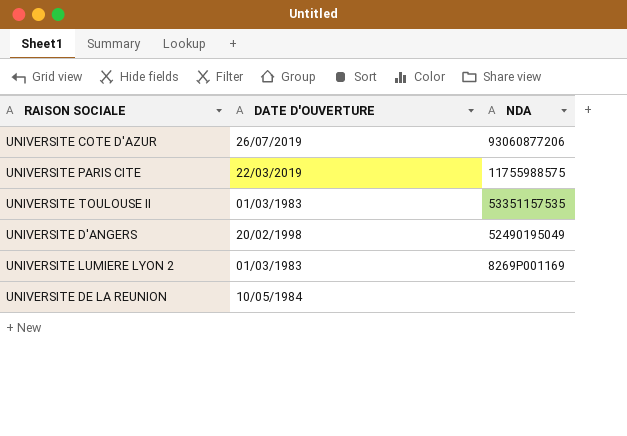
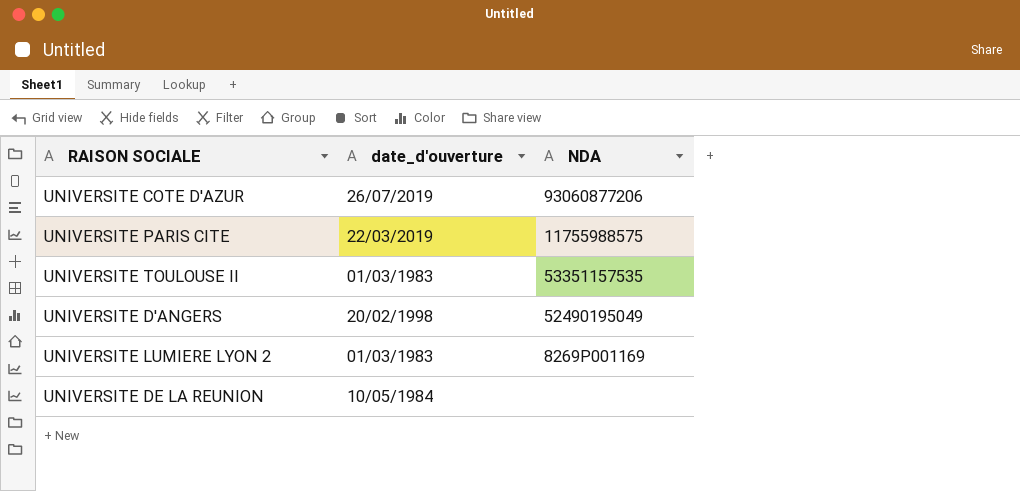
column name: DATE D'OUVERTURE -> date_d'ouverture

